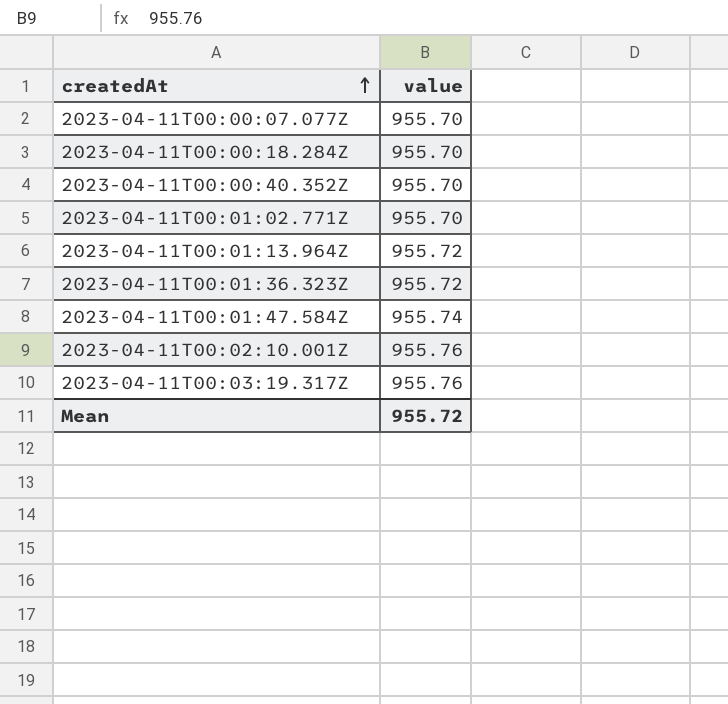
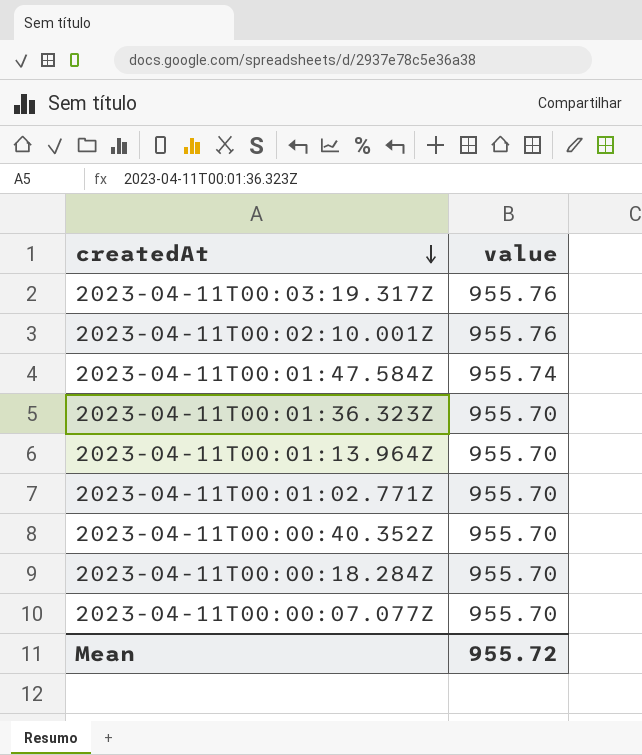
row order: createdAt ascending -> createdAt descending
2023-04-11T00:01:36.323Z | value: 955.72 -> 955.70
2023-04-11T00:01:13.964Z | value: 955.72 -> 955.70

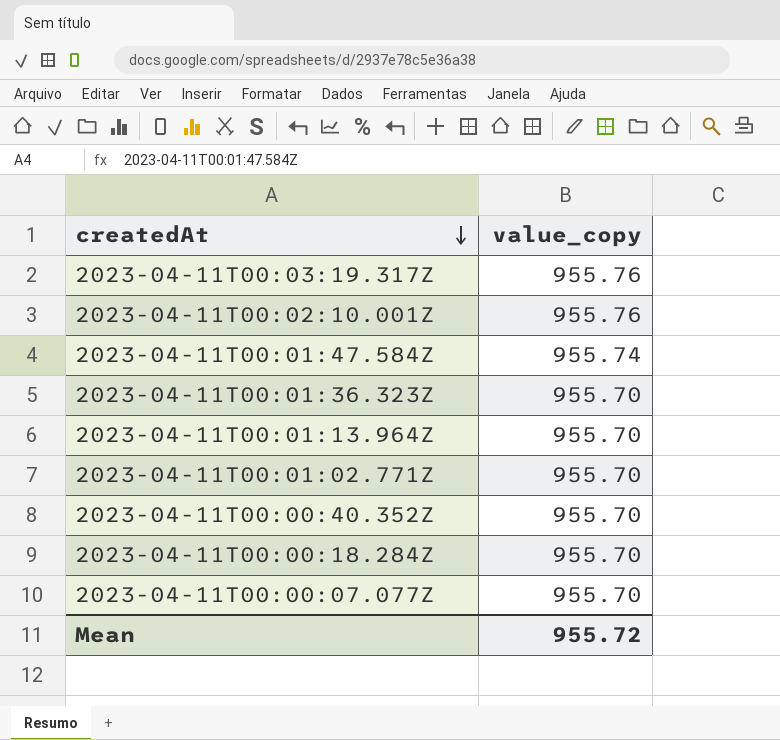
column name: value -> value_copy

